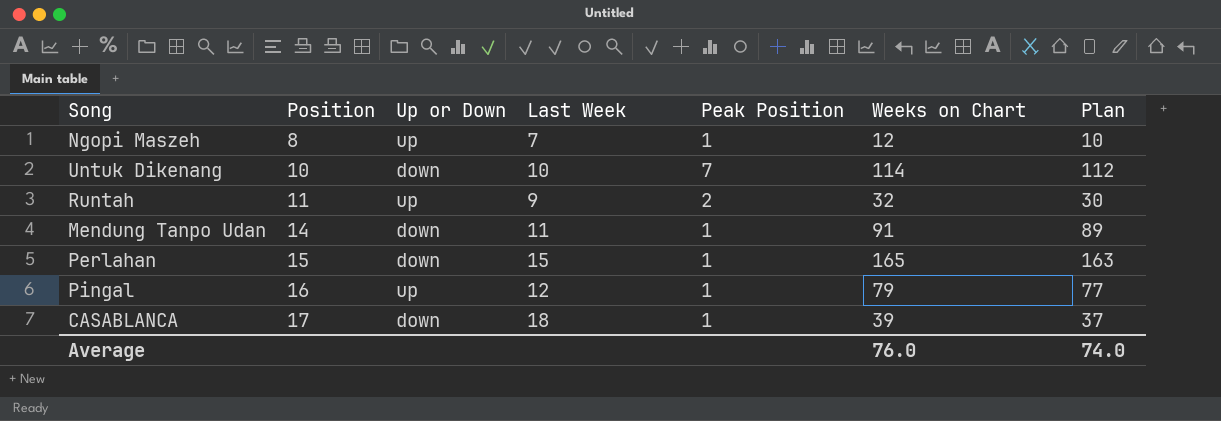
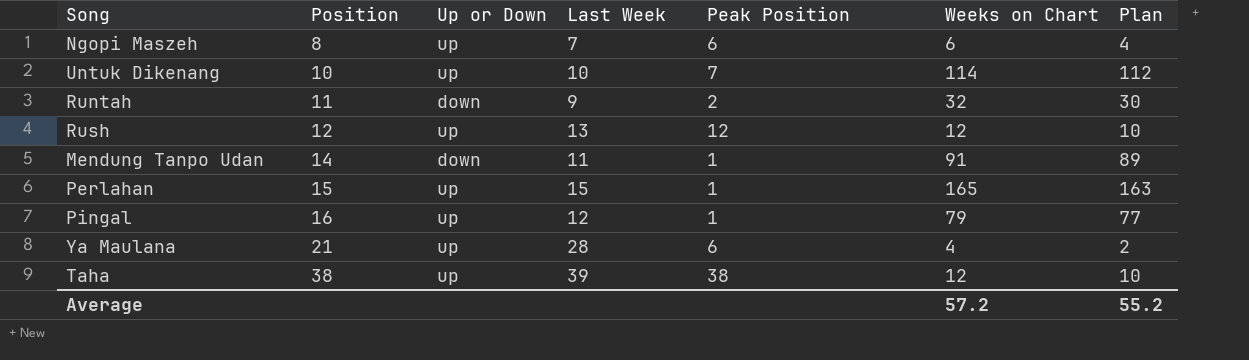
row CASABLANCA: 17 | down | 18 | 1 | 39 | 37 -> none
Ngopi Maszeh | Peak Position: 1 -> 6
Ngopi Maszeh | Weeks on Chart: 12 -> 6
Ngopi Maszeh | Plan: 10 -> 4
Untuk Dikenang | Up or Down: down -> up
Runtah | Up or Down: up -> down
row Rush: none -> 12 | up | 13 | 12 | 12 | 10
Perlahan | Up or Down: down -> up
row Ya Maulana: none -> 21 | up | 28 | 6 | 4 | 2
row Taha: none -> 38 | up | 39 | 38 | 12 | 10
Average | Weeks on Chart: 76.0 -> 57.2
Average | Plan: 74.0 -> 55.2

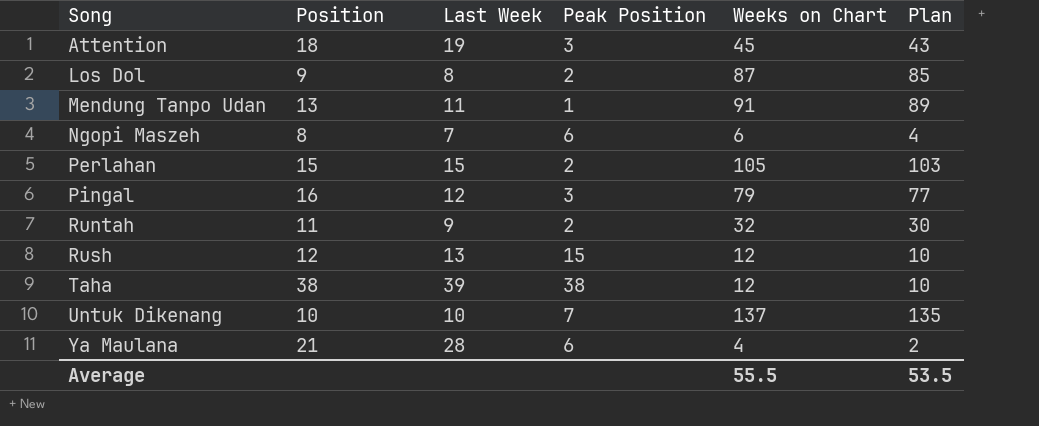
row order: Position ascending -> Song ascending
column Up or Down | position: 3 -> none
row Attention: none -> 18 | 19 | 3 | 45 | 43
row Los Dol: none -> 9 | 8 | 2 | 87 | 85
Mendung Tanpo Udan | Position: 14 -> 13
Perlahan | Peak Position: 1 -> 2
Perlahan | Weeks on Chart: 165 -> 105
Perlahan | Plan: 163 -> 103
Pingal | Peak Position: 1 -> 3
Rush | Peak Position: 12 -> 15
Untuk Dikenang | Weeks on Chart: 114 -> 137
Untuk Dikenang | Plan: 112 -> 135
Average | Weeks on Chart: 57.2 -> 55.5
Average | Plan: 55.2 -> 53.5

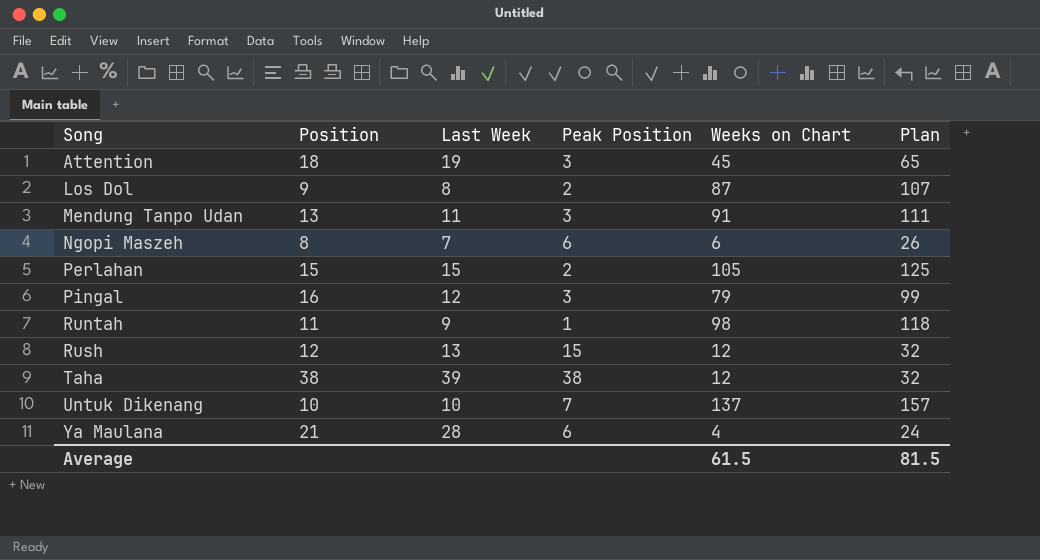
column Plan | formula: [Weeks on Chart] - 2 -> [Weeks on Chart] + 20
Mendung Tanpo Udan | Peak Position: 1 -> 3
Runtah | Peak Position: 2 -> 1
Runtah | Weeks on Chart: 32 -> 98
Average | Weeks on Chart: 55.5 -> 61.5
Average | Plan: 53.5 -> 81.5

